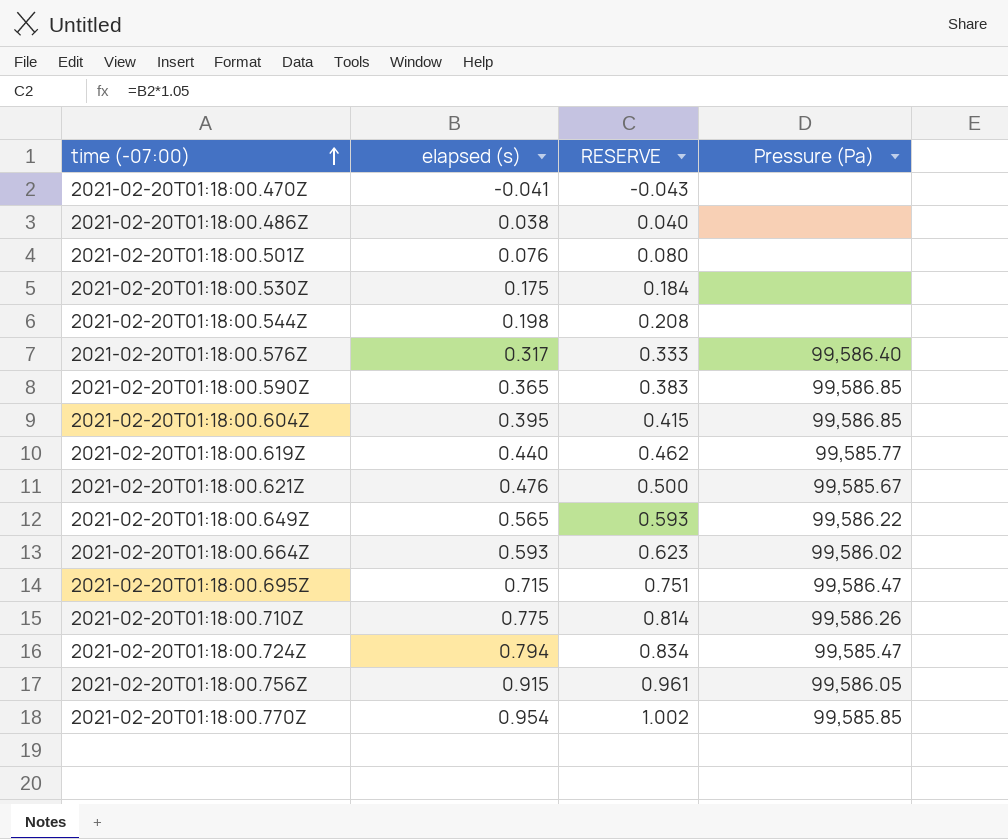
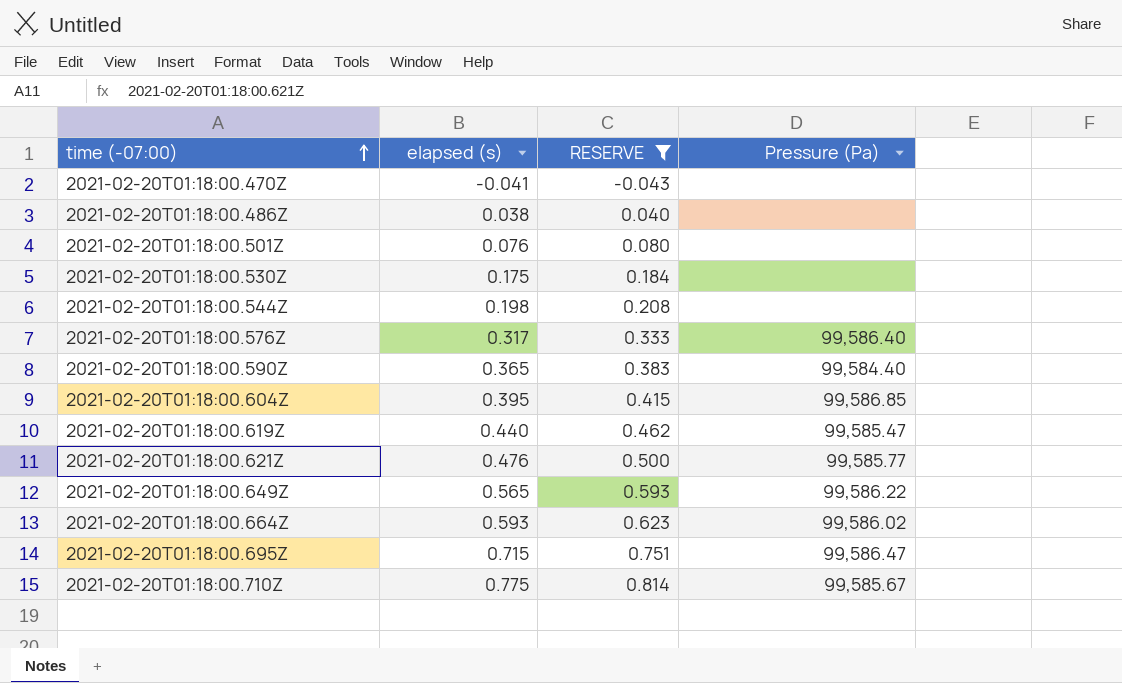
filter: none -> RESERVE <= 0.814
2021-02-20T01:18:00.590Z | Pressure (Pa): 99,586.85 -> 99,584.40
2021-02-20T01:18:00.619Z | Pressure (Pa): 99,585.77 -> 99,585.47
2021-02-20T01:18:00.621Z | Pressure (Pa): 99,585.67 -> 99,585.77
2021-02-20T01:18:00.710Z | Pressure (Pa): 99,586.26 -> 99,585.67

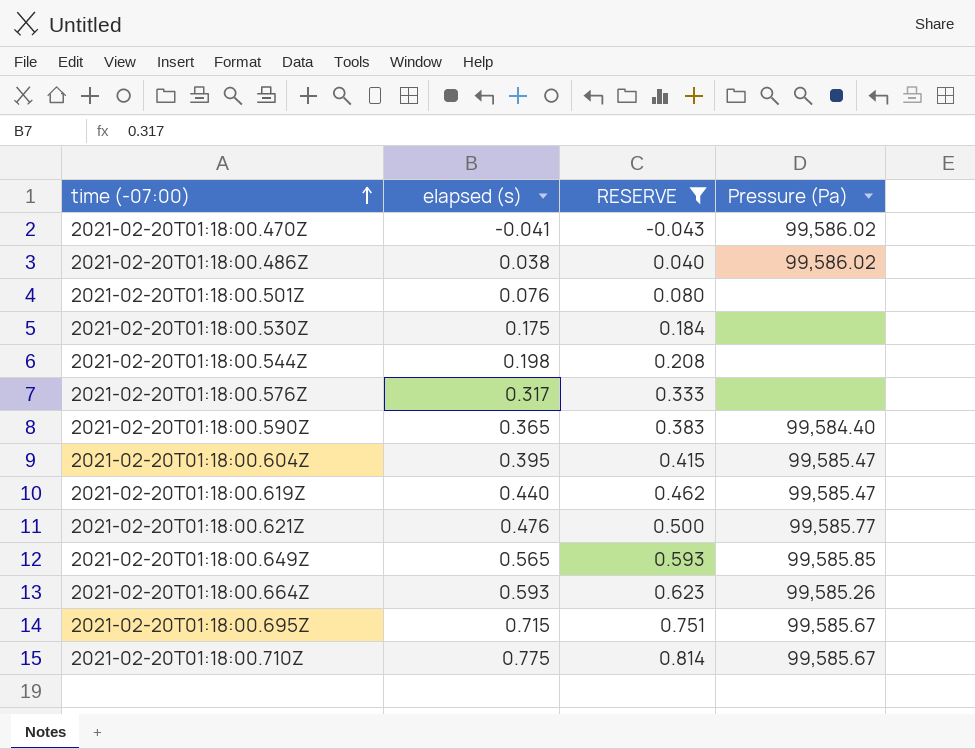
2021-02-20T01:18:00.470Z | Pressure (Pa): none -> 99,586.02
2021-02-20T01:18:00.486Z | Pressure (Pa): none -> 99,586.02
2021-02-20T01:18:00.576Z | Pressure (Pa): 99,586.40 -> none
2021-02-20T01:18:00.604Z | Pressure (Pa): 99,586.85 -> 99,585.47
2021-02-20T01:18:00.649Z | Pressure (Pa): 99,586.22 -> 99,585.85
2021-02-20T01:18:00.664Z | Pressure (Pa): 99,586.02 -> 99,585.26
2021-02-20T01:18:00.695Z | Pressure (Pa): 99,586.47 -> 99,585.67

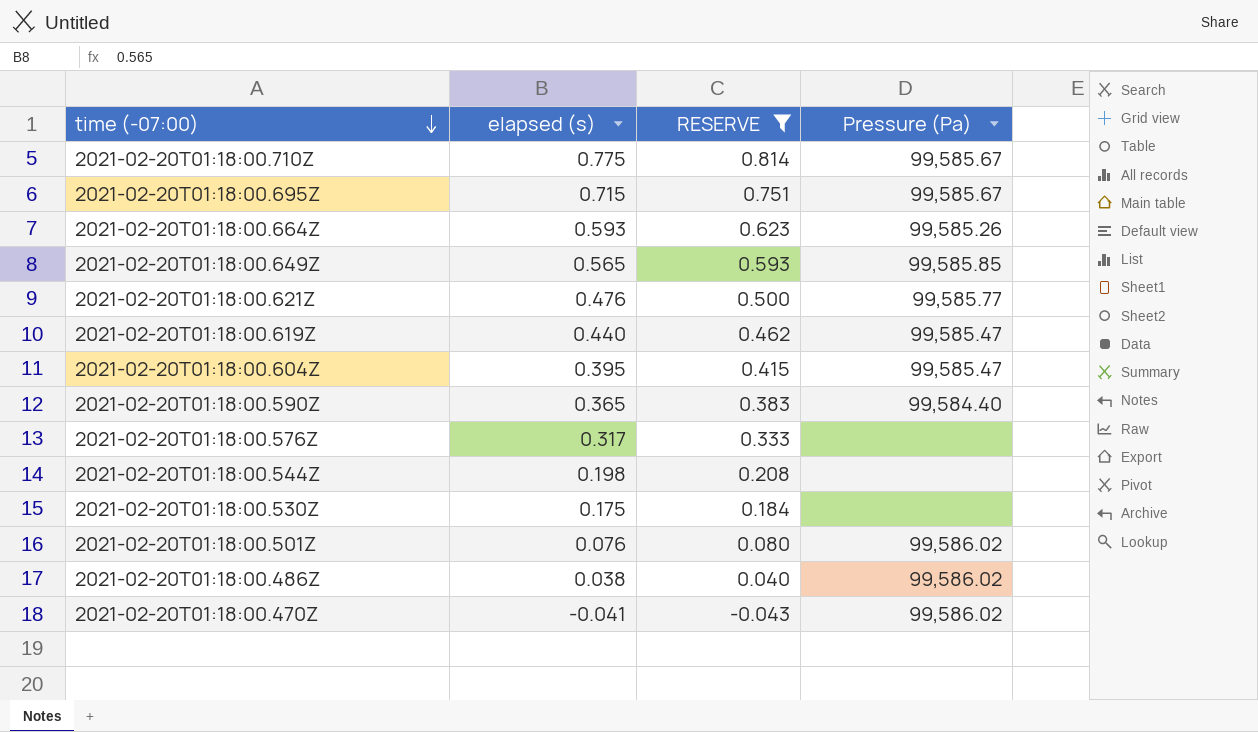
row order: time (-07:00) ascending -> time (-07:00) descending
2021-02-20T01:18:00.501Z | Pressure (Pa): none -> 99,586.02

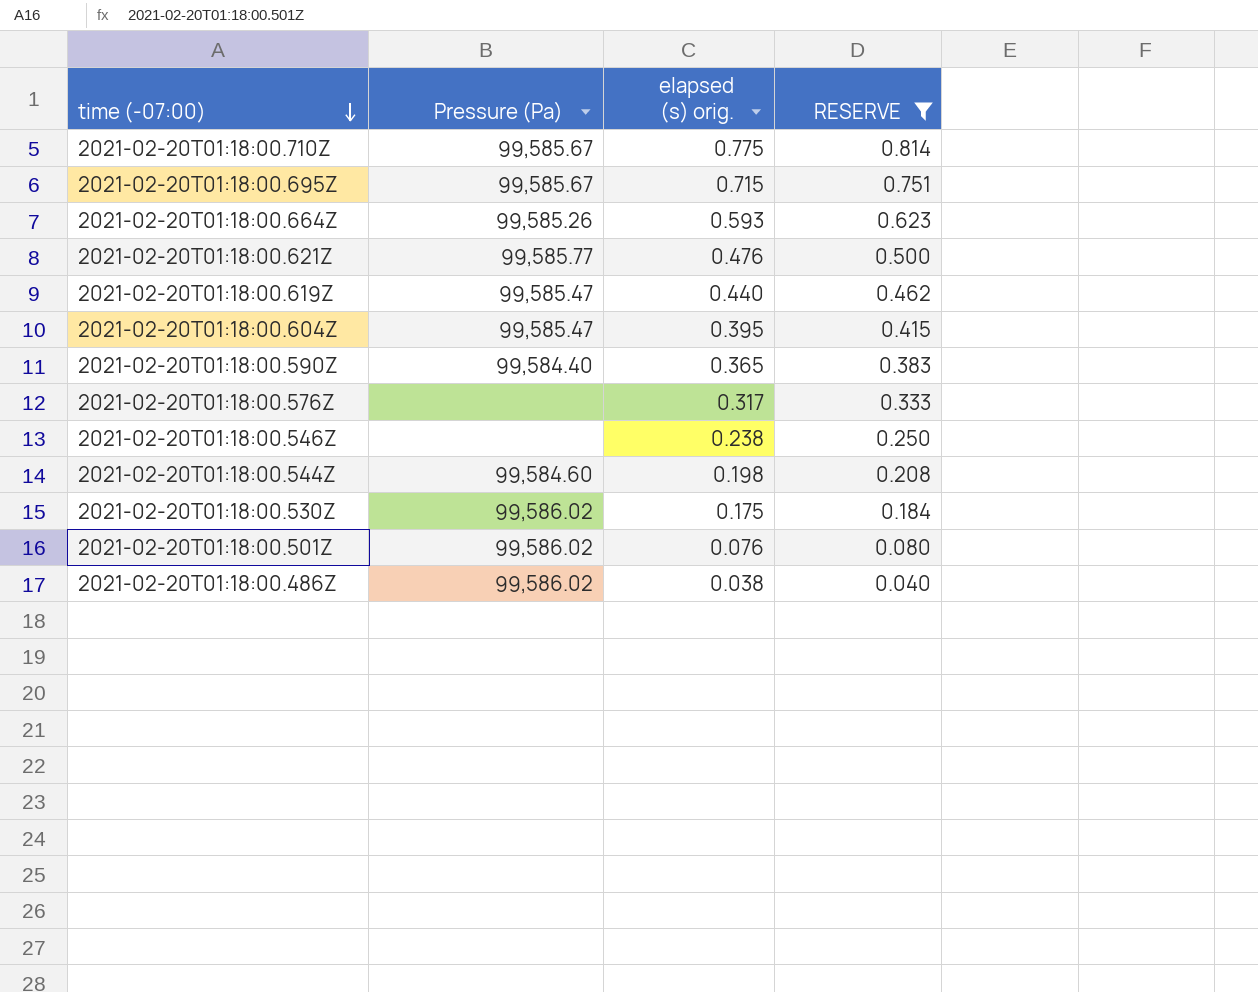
column Pressure (Pa) | position: 4 -> 2
column name: elapsed (s) -> elapsed (s) orig.
row 2021-02-20T01:18:00.649Z: 0.565 | 0.593 | 99,585.85 -> none
row 2021-02-20T01:18:00.470Z: -0.041 | -0.043 | 99,586.02 -> none
row 2021-02-20T01:18:00.546Z: none -> none | 0.238 | 0.250
2021-02-20T01:18:00.544Z | Pressure (Pa): none -> 99,584.60
2021-02-20T01:18:00.530Z | Pressure (Pa): none -> 99,586.02

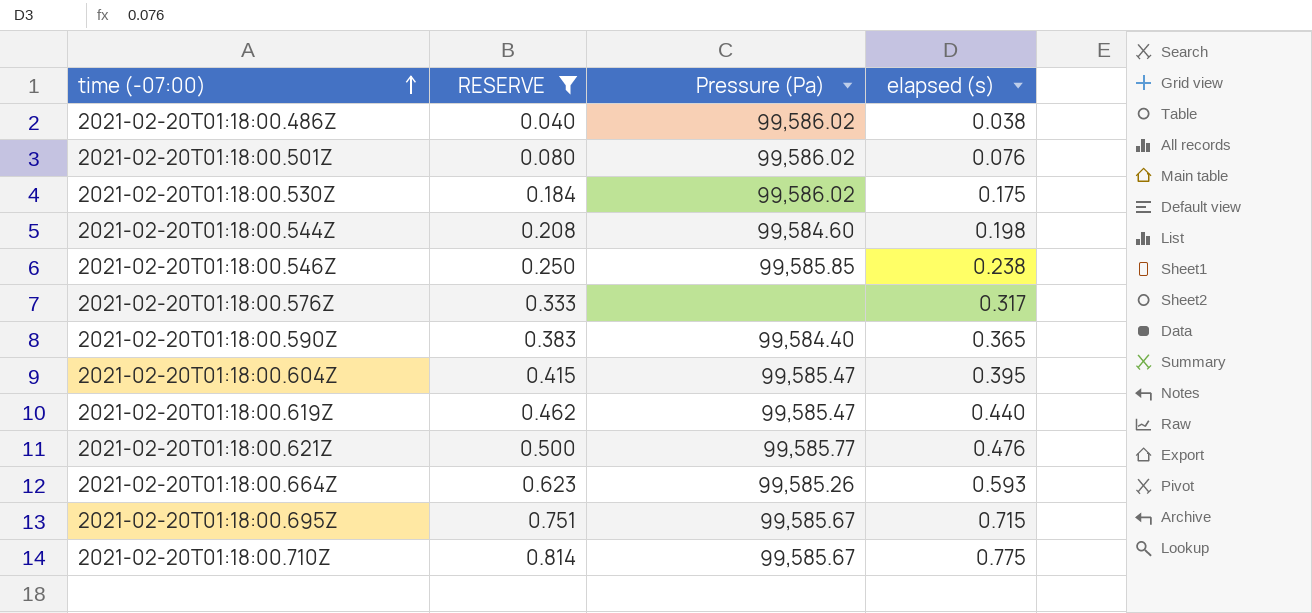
row order: time (-07:00) descending -> time (-07:00) ascending
column RESERVE | position: 4 -> 2
column name: elapsed (s) orig. -> elapsed (s)
2021-02-20T01:18:00.546Z | Pressure (Pa): none -> 99,585.85

